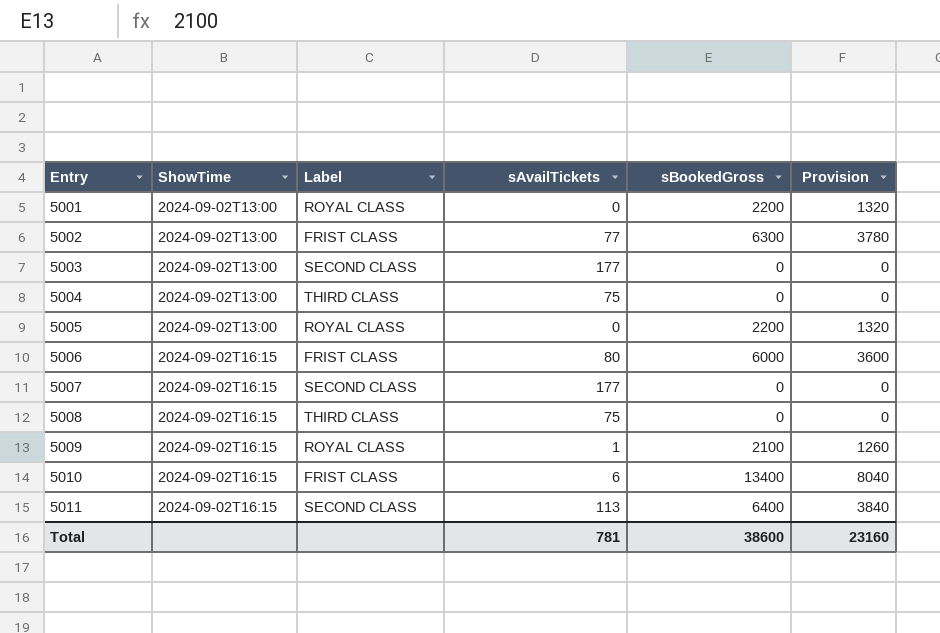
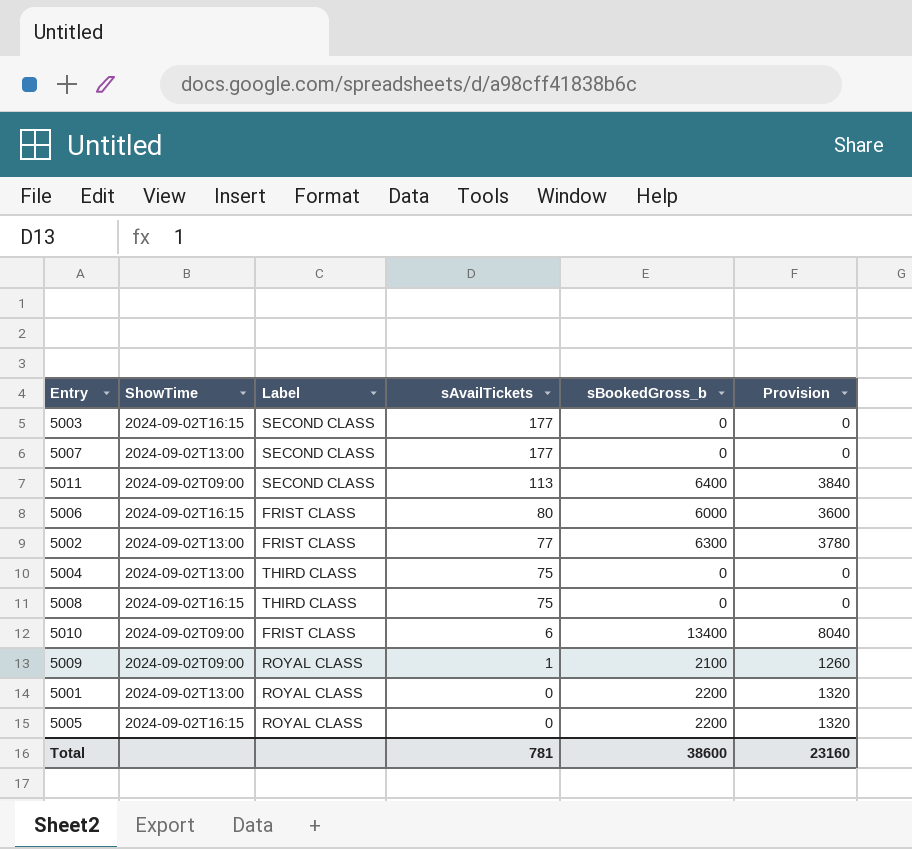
row order: Entry ascending -> sAvailTickets descending
column name: sBookedGross -> sBookedGross_b
5003 | ShowTime: 2024-09-02T13:00 -> 2024-09-02T16:15
5007 | ShowTime: 2024-09-02T16:15 -> 2024-09-02T13:00
5011 | ShowTime: 2024-09-02T16:15 -> 2024-09-02T09:00
5010 | ShowTime: 2024-09-02T16:15 -> 2024-09-02T09:00
5009 | ShowTime: 2024-09-02T16:15 -> 2024-09-02T09:00
5005 | ShowTime: 2024-09-02T13:00 -> 2024-09-02T16:15

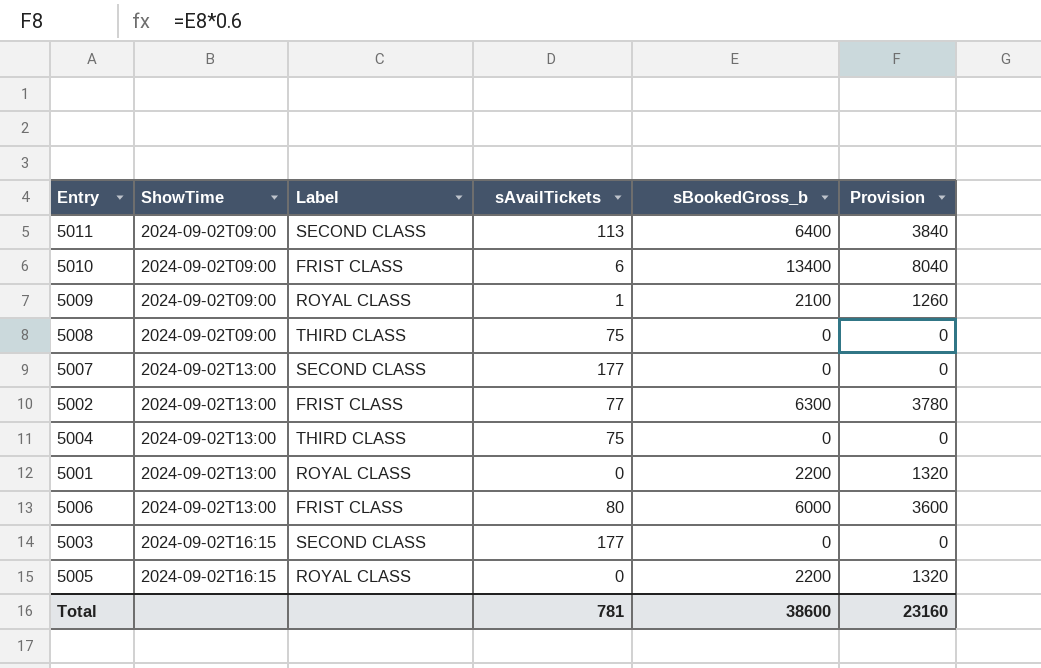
row order: sAvailTickets descending -> ShowTime ascending
5008 | ShowTime: 2024-09-02T16:15 -> 2024-09-02T09:00
5006 | ShowTime: 2024-09-02T16:15 -> 2024-09-02T13:00

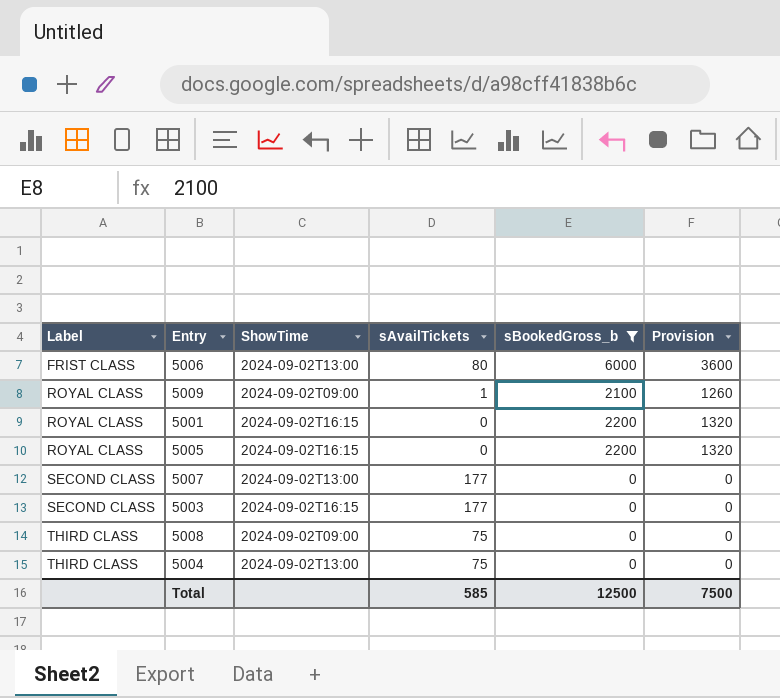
filter: none -> sBookedGross_b <= 6000
row order: ShowTime ascending -> Label ascending
column Label | position: 3 -> 1
5001 | ShowTime: 2024-09-02T13:00 -> 2024-09-02T16:15
Total | sAvailTickets: 781 -> 585
Total | sBookedGross_b: 38600 -> 12500
Total | Provision: 23160 -> 7500

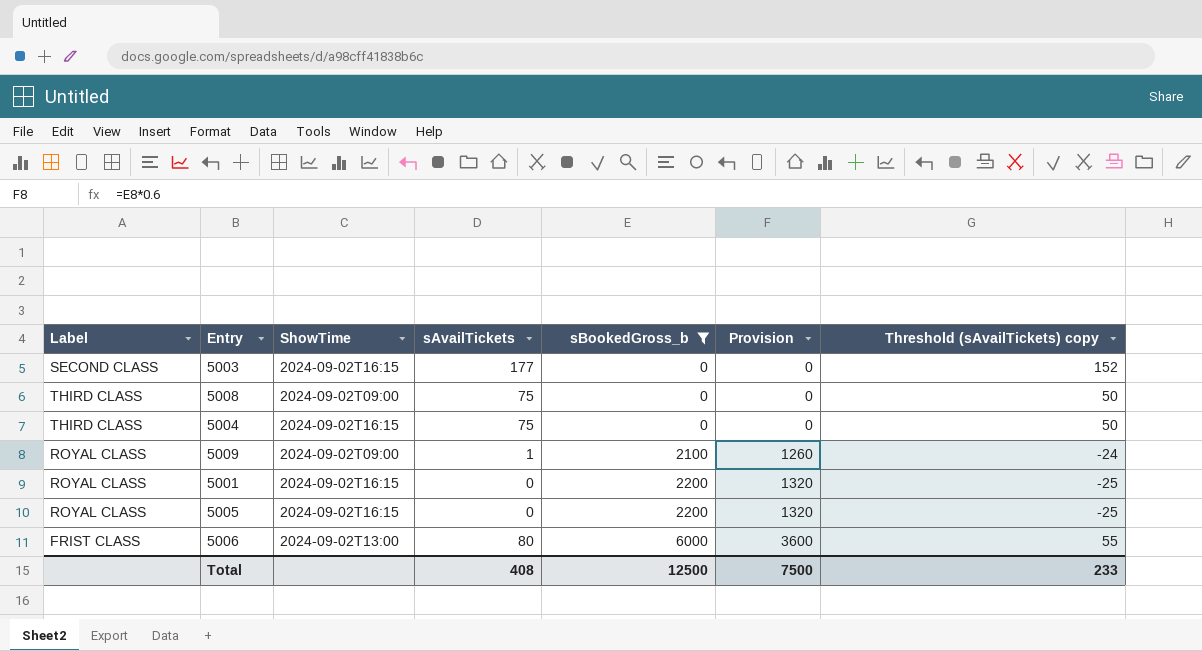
row order: Label ascending -> sBookedGross_b ascending
column Threshold (sAvailTickets) copy | formula: none -> [sAvailTickets] - 25
row 5007: SECOND CLASS | 2024-09-02T13:00 | 177 | 0 | 0 -> none
5004 | ShowTime: 2024-09-02T13:00 -> 2024-09-02T16:15
Total | sAvailTickets: 585 -> 408

